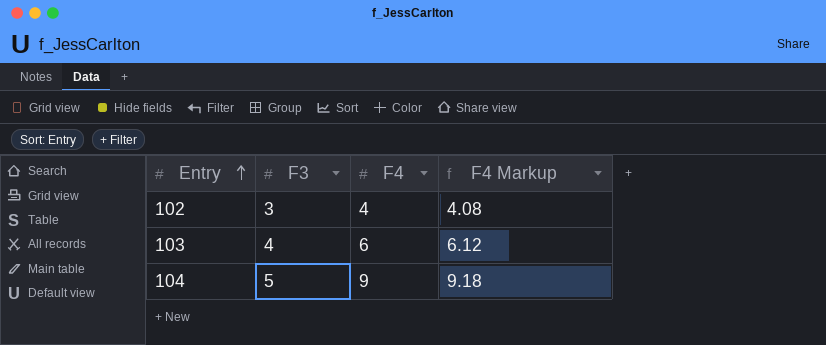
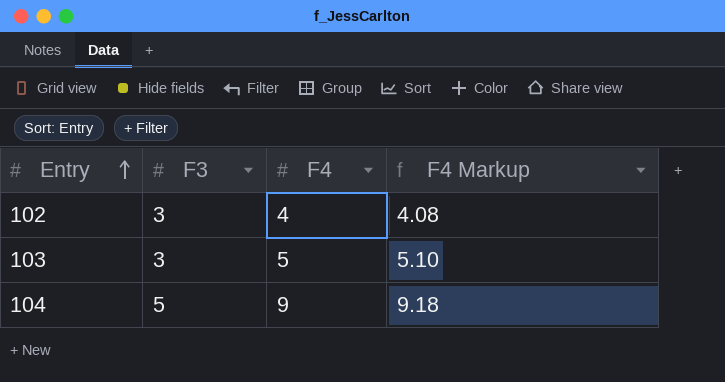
103 | F3: 4 -> 3
103 | F4: 6 -> 5
103 | F4 Markup: 6.12 -> 5.10

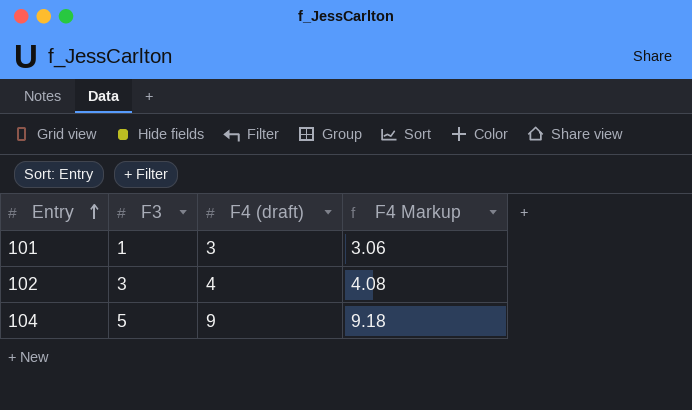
column name: F4 -> F4 (draft)
row 103: 3 | 5 | 5.10 -> none
row 101: none -> 1 | 3 | 3.06

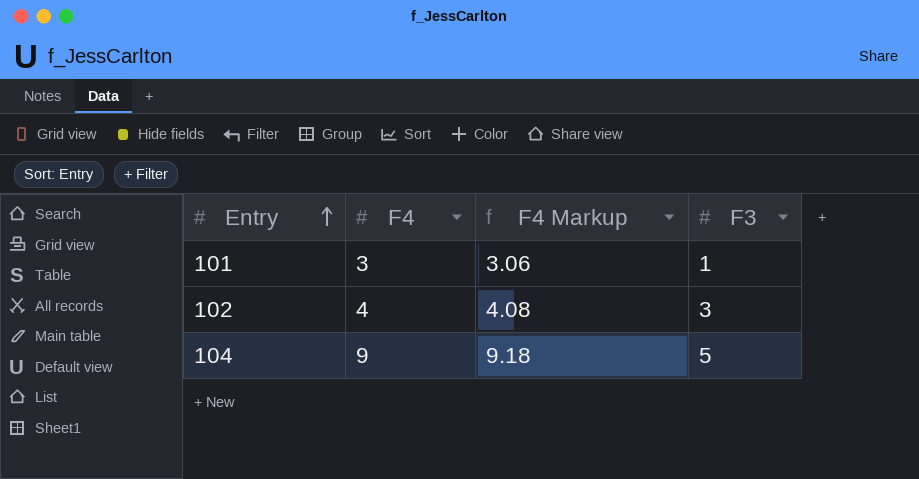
column name: F4 (draft) -> F4
column F3 | position: 2 -> 4

